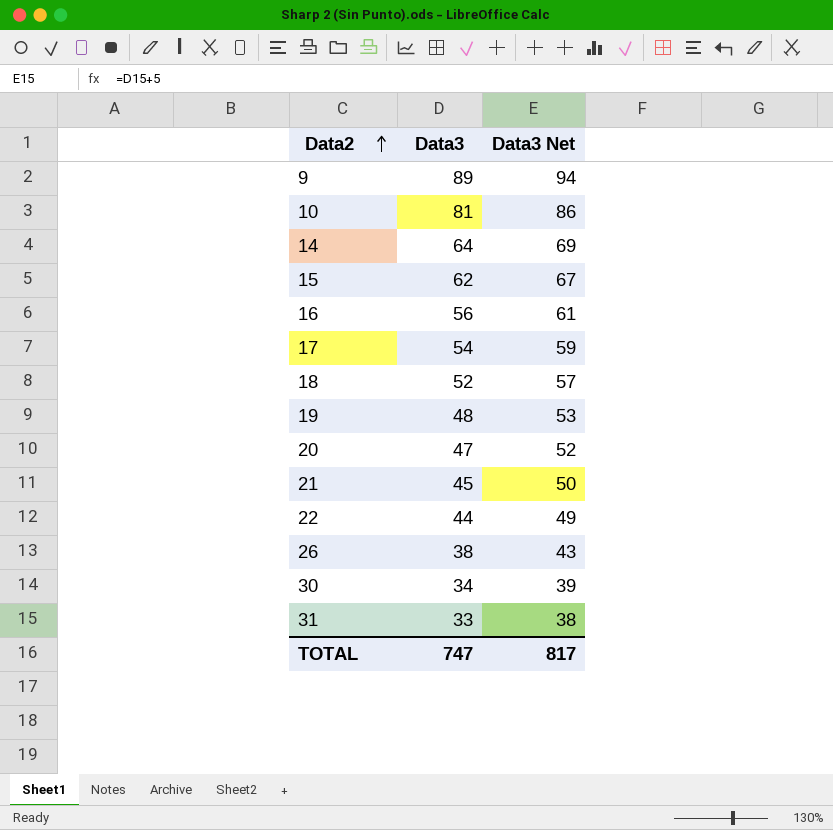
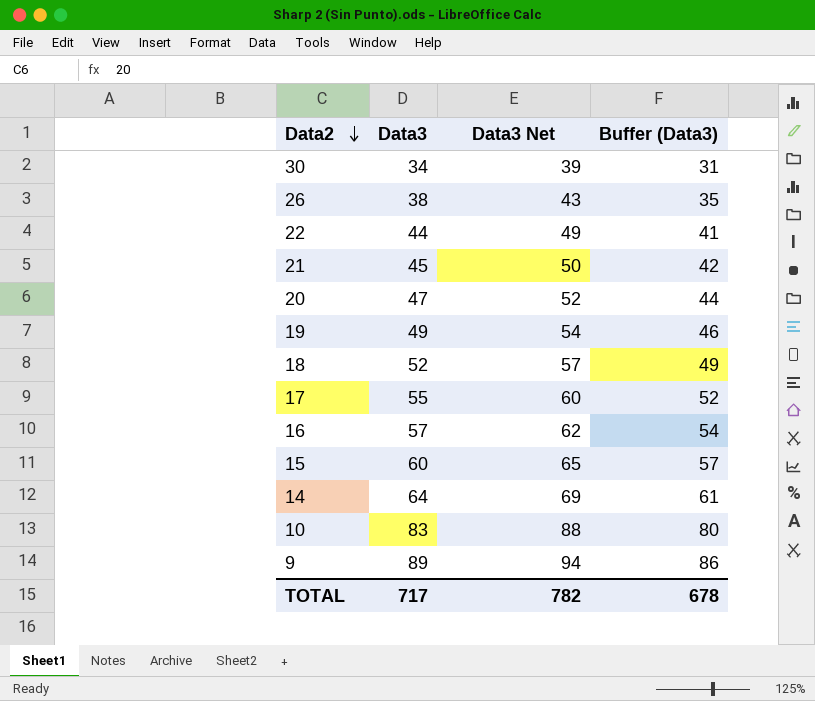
row order: Data2 ascending -> Data2 descending
column Buffer (Data3) | formula: none -> [Data3] - 3
row 31: 33 | 38 -> none
19 | Data3: 48 -> 49
19 | Data3 Net: 53 -> 54
17 | Data3: 54 -> 55
17 | Data3 Net: 59 -> 60
16 | Data3: 56 -> 57
16 | Data3 Net: 61 -> 62
15 | Data3: 62 -> 60
15 | Data3 Net: 67 -> 65
10 | Data3: 81 -> 83
10 | Data3 Net: 86 -> 88
TOTAL | Data3: 747 -> 717
TOTAL | Data3 Net: 817 -> 782

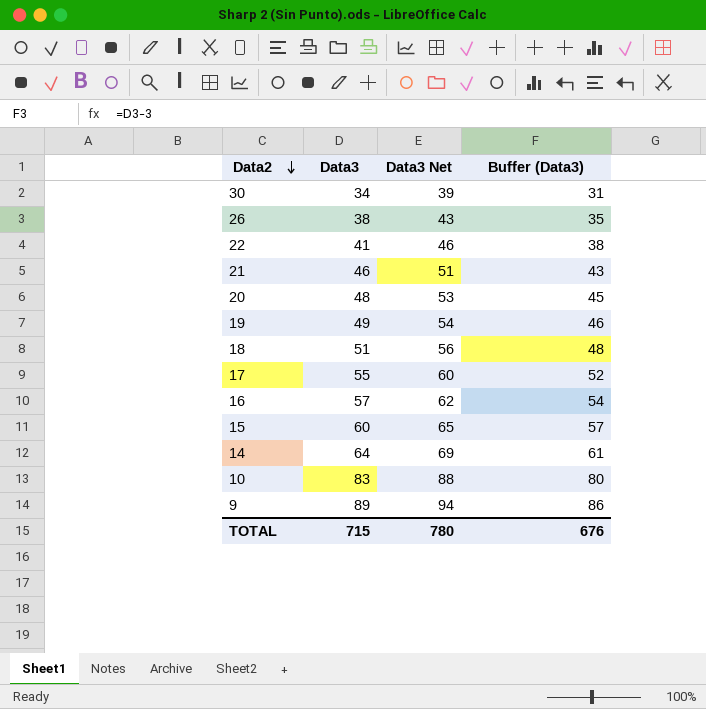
22 | Data3: 44 -> 41
22 | Data3 Net: 49 -> 46
22 | Buffer (Data3): 41 -> 38
21 | Data3: 45 -> 46
21 | Data3 Net: 50 -> 51
21 | Buffer (Data3): 42 -> 43
20 | Data3: 47 -> 48
20 | Data3 Net: 52 -> 53
20 | Buffer (Data3): 44 -> 45
18 | Data3: 52 -> 51
18 | Data3 Net: 57 -> 56
18 | Buffer (Data3): 49 -> 48
TOTAL | Data3: 717 -> 715
TOTAL | Data3 Net: 782 -> 780
TOTAL | Buffer (Data3): 678 -> 676

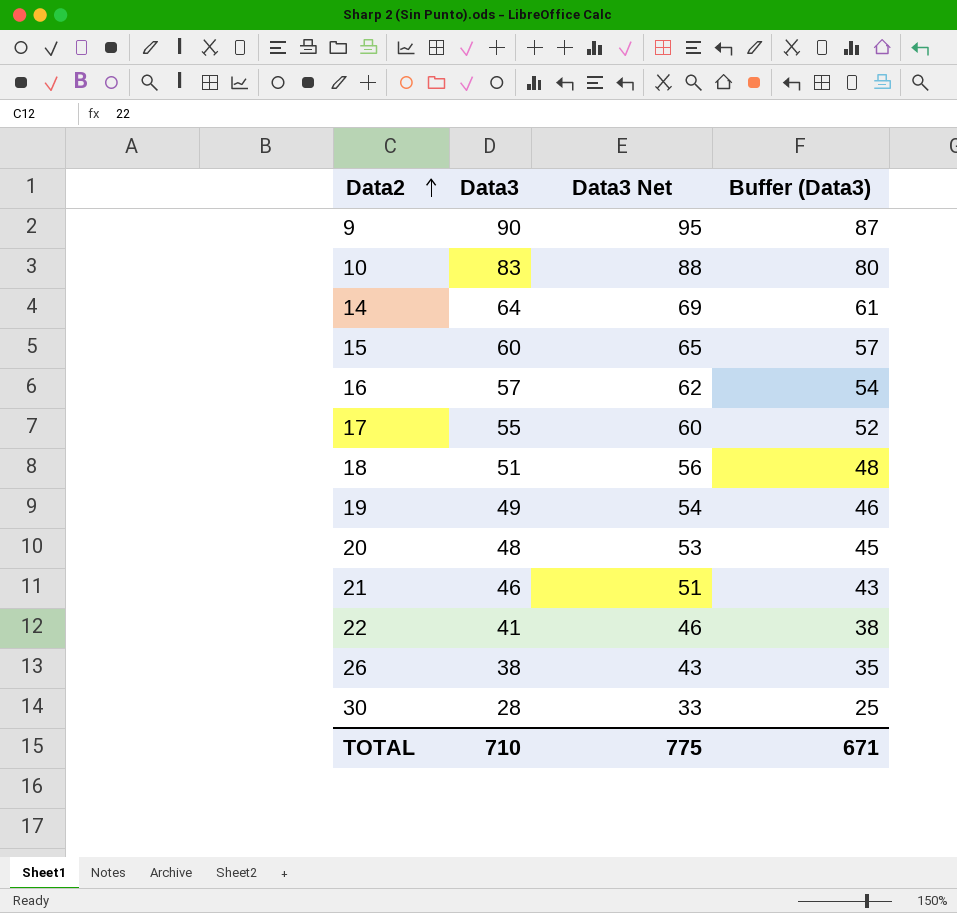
row order: Data2 descending -> Data2 ascending
9 | Data3: 89 -> 90
9 | Data3 Net: 94 -> 95
9 | Buffer (Data3): 86 -> 87
30 | Data3: 34 -> 28
30 | Data3 Net: 39 -> 33
30 | Buffer (Data3): 31 -> 25
TOTAL | Data3: 715 -> 710
TOTAL | Data3 Net: 780 -> 775
TOTAL | Buffer (Data3): 676 -> 671

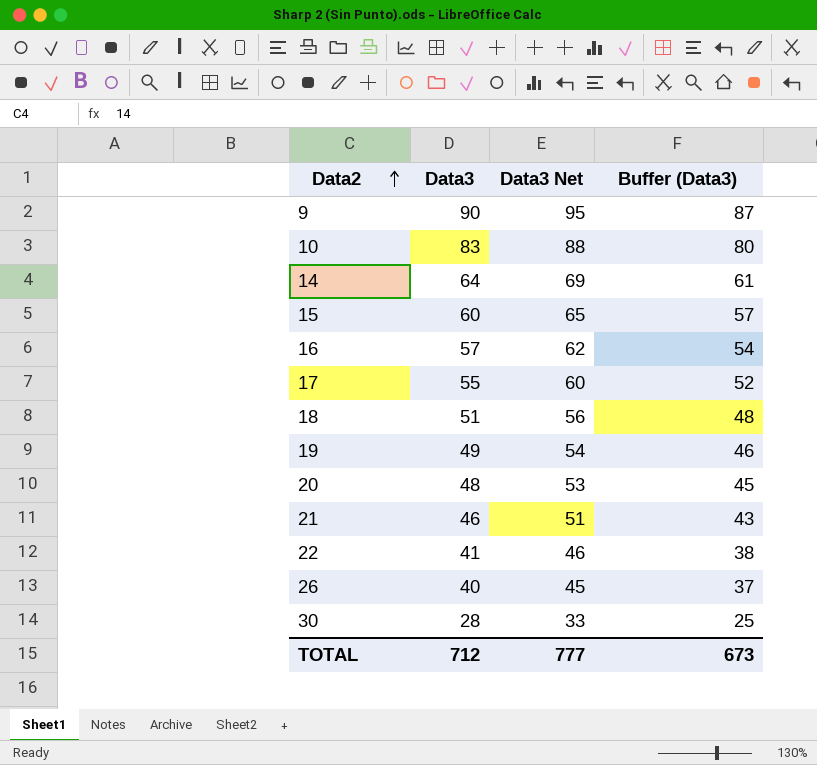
26 | Data3: 38 -> 40
26 | Data3 Net: 43 -> 45
26 | Buffer (Data3): 35 -> 37
TOTAL | Data3: 710 -> 712
TOTAL | Data3 Net: 775 -> 777
TOTAL | Buffer (Data3): 671 -> 673

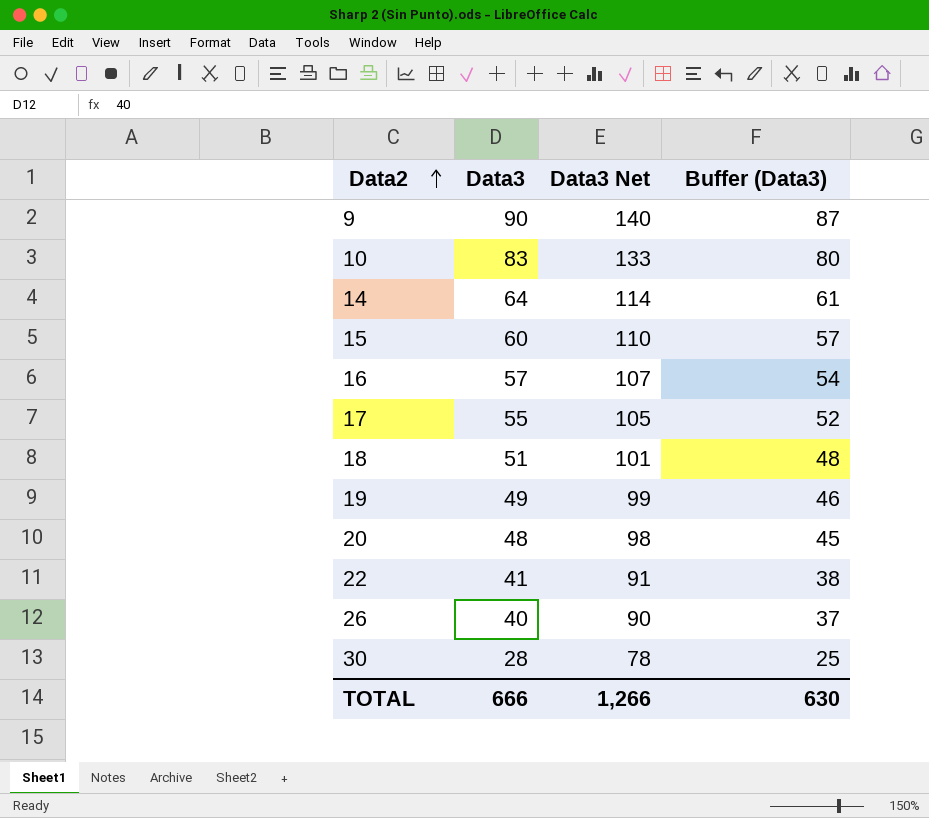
column Data3 Net | formula: [Data3] + 5 -> [Data3] + 50
row 21: 46 | 51 | 43 -> none
TOTAL | Data3: 712 -> 666
TOTAL | Data3 Net: 777 -> 1,266
TOTAL | Buffer (Data3): 673 -> 630

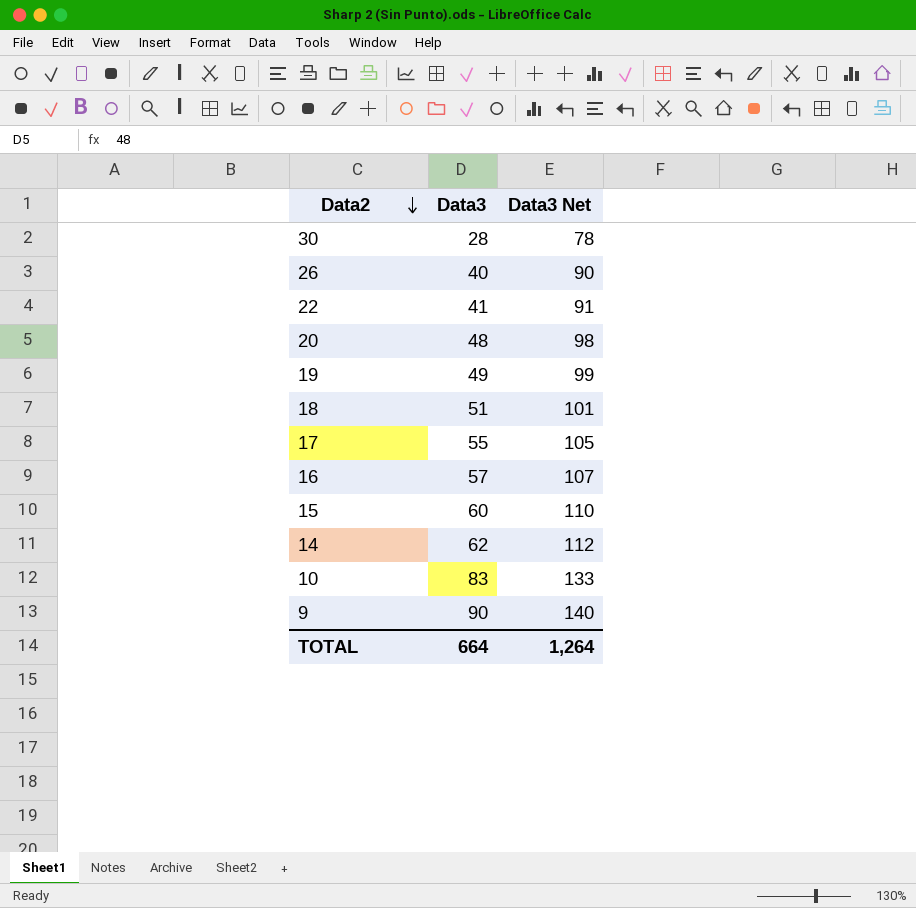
row order: Data2 ascending -> Data2 descending
column Buffer (Data3) | formula: [Data3] - 3 -> none
14 | Data3: 64 -> 62
14 | Data3 Net: 114 -> 112
TOTAL | Data3: 666 -> 664
TOTAL | Data3 Net: 1,266 -> 1,264

